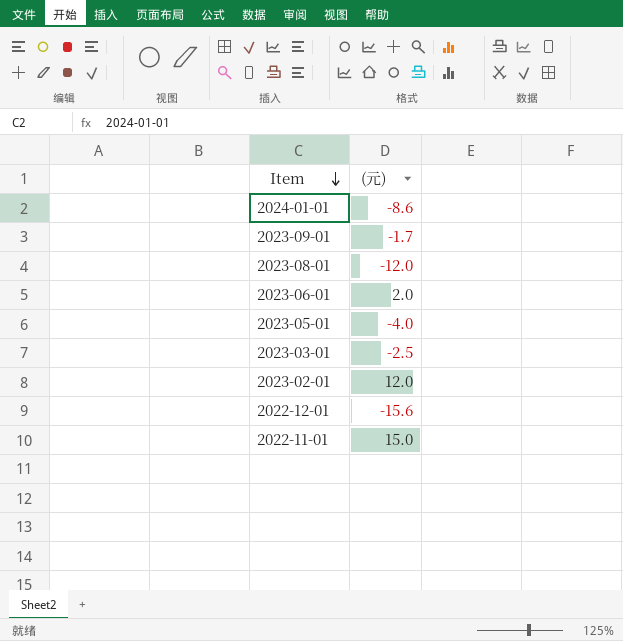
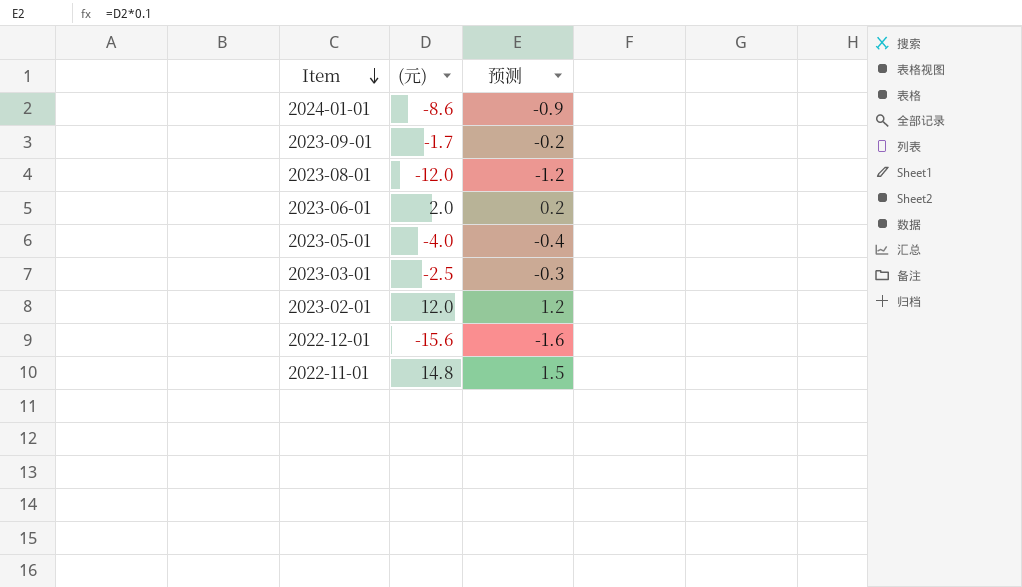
column 预测 | formula: none -> [(元)] * 0.1
2022-11-01 | (元): 15.0 -> 14.8

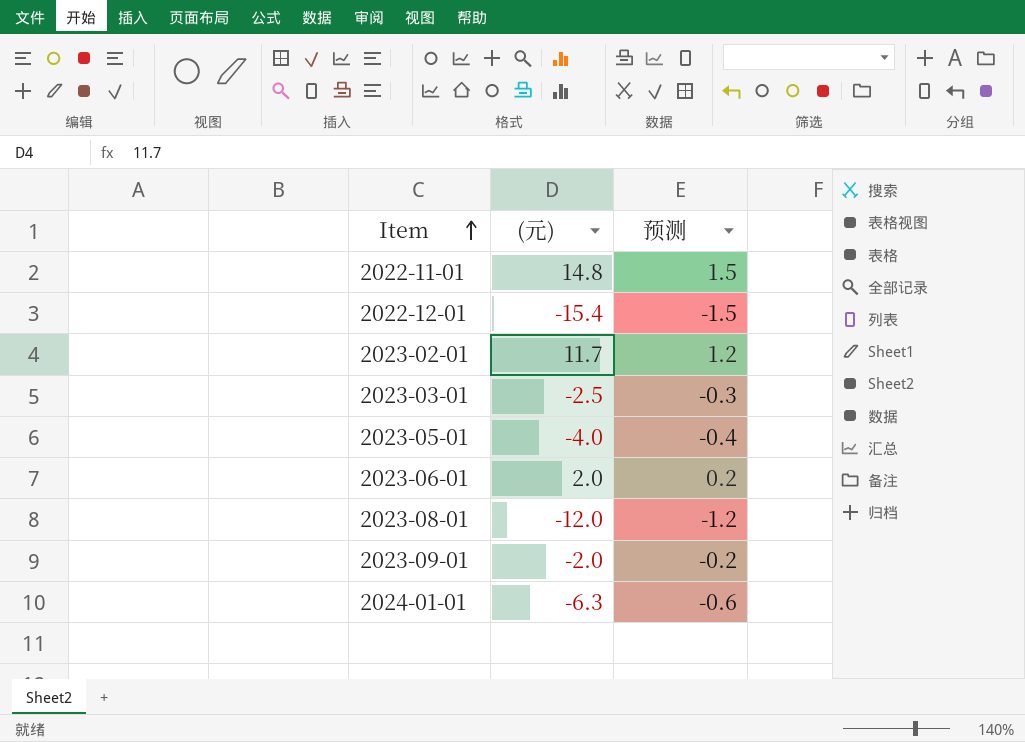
row order: Item descending -> Item ascending
2022-12-01 | (元): -15.6 -> -15.4
2022-12-01 | 预测: -1.6 -> -1.5
2023-02-01 | (元): 12.0 -> 11.7
2023-09-01 | (元): -1.7 -> -2.0
2024-01-01 | (元): -8.6 -> -6.3
2024-01-01 | 预测: -0.9 -> -0.6

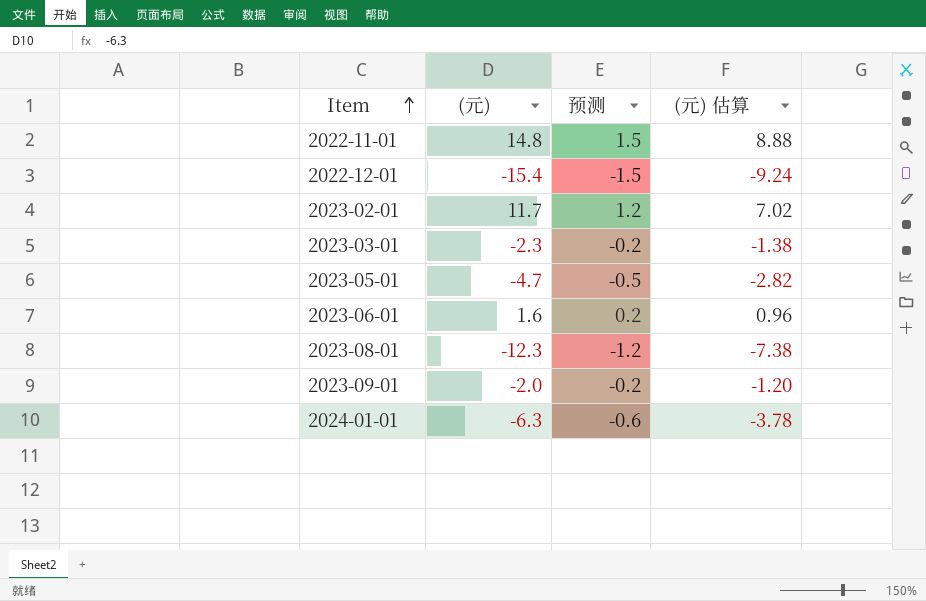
column (元) 估算 | formula: none -> [(元)] * 0.6
2023-03-01 | (元): -2.5 -> -2.3
2023-03-01 | 预测: -0.3 -> -0.2
2023-05-01 | (元): -4.0 -> -4.7
2023-05-01 | 预测: -0.4 -> -0.5
2023-06-01 | (元): 2.0 -> 1.6
2023-08-01 | (元): -12.0 -> -12.3

